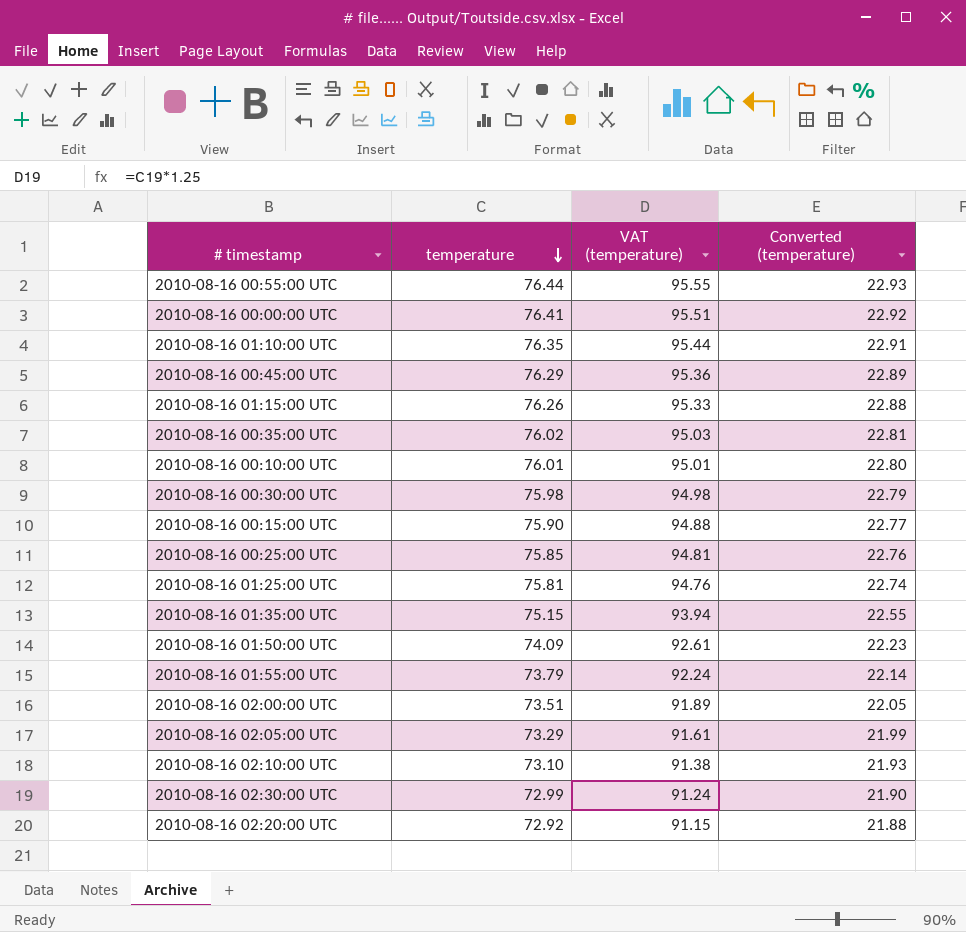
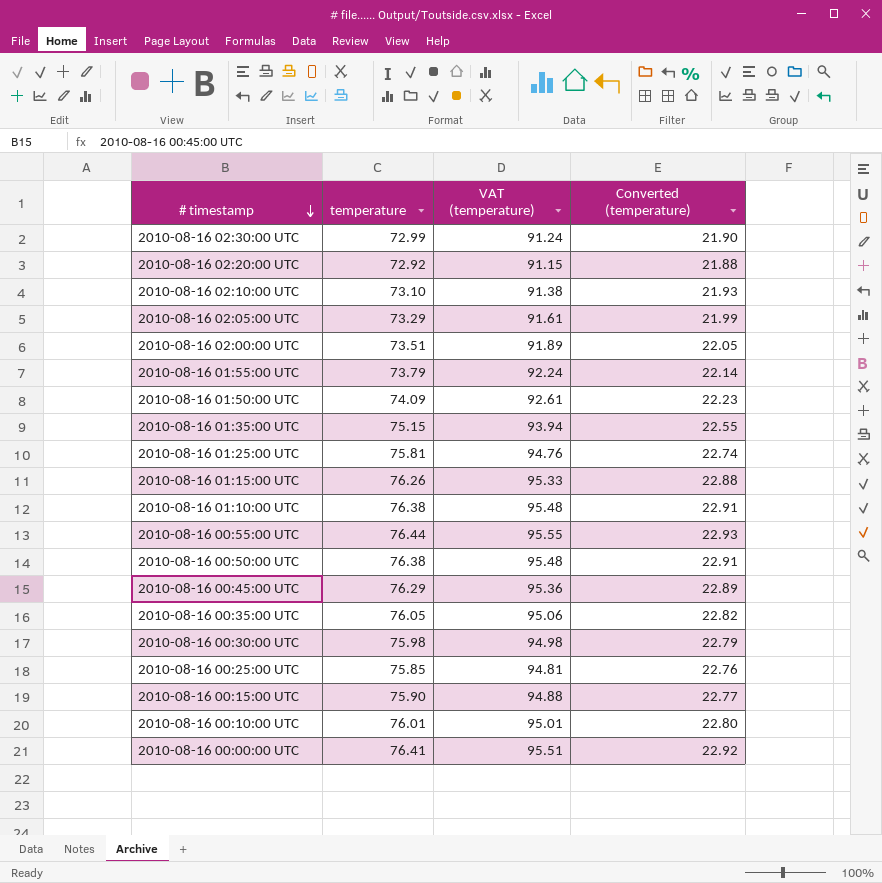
row order: temperature descending -> # timestamp descending
2010-08-16 01:10:00 UTC | temperature: 76.35 -> 76.38
2010-08-16 01:10:00 UTC | VAT (temperature): 95.44 -> 95.48
row 2010-08-16 00:50:00 UTC: none -> 76.38 | 95.48 | 22.91
2010-08-16 00:35:00 UTC | temperature: 76.02 -> 76.05
2010-08-16 00:35:00 UTC | VAT (temperature): 95.03 -> 95.06
2010-08-16 00:35:00 UTC | Converted (temperature): 22.81 -> 22.82

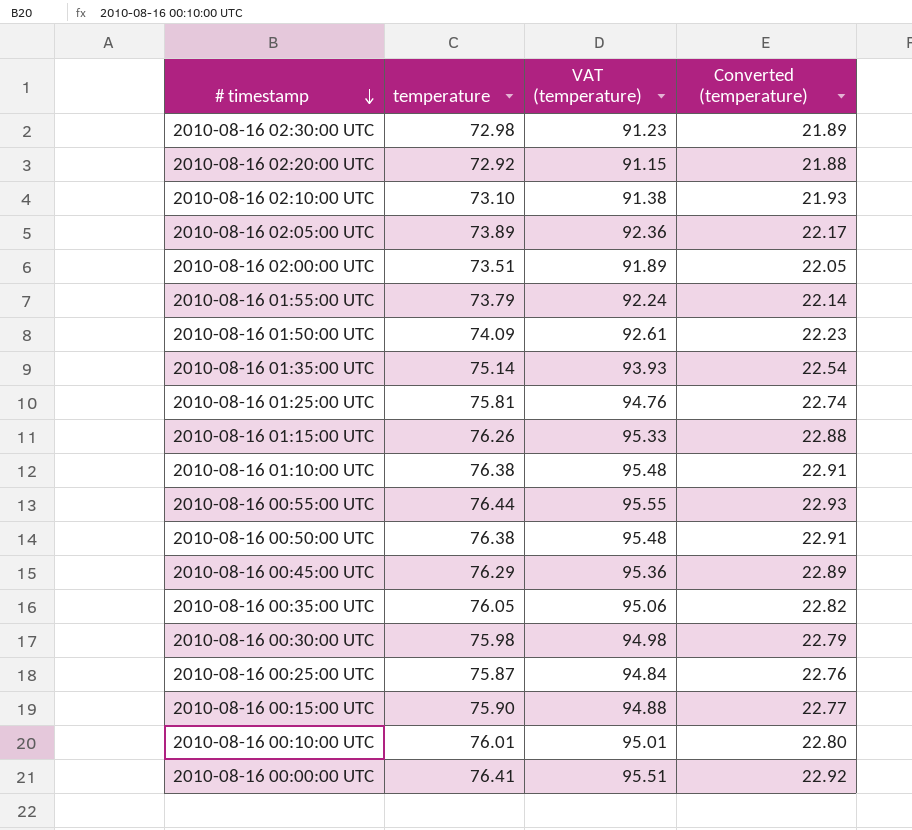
2010-08-16 02:30:00 UTC | temperature: 72.99 -> 72.98
2010-08-16 02:30:00 UTC | VAT (temperature): 91.24 -> 91.23
2010-08-16 02:30:00 UTC | Converted (temperature): 21.90 -> 21.89
2010-08-16 02:05:00 UTC | temperature: 73.29 -> 73.89
2010-08-16 02:05:00 UTC | VAT (temperature): 91.61 -> 92.36
2010-08-16 02:05:00 UTC | Converted (temperature): 21.99 -> 22.17
2010-08-16 01:35:00 UTC | temperature: 75.15 -> 75.14
2010-08-16 01:35:00 UTC | VAT (temperature): 93.94 -> 93.93
2010-08-16 01:35:00 UTC | Converted (temperature): 22.55 -> 22.54
2010-08-16 00:25:00 UTC | temperature: 75.85 -> 75.87
2010-08-16 00:25:00 UTC | VAT (temperature): 94.81 -> 94.84

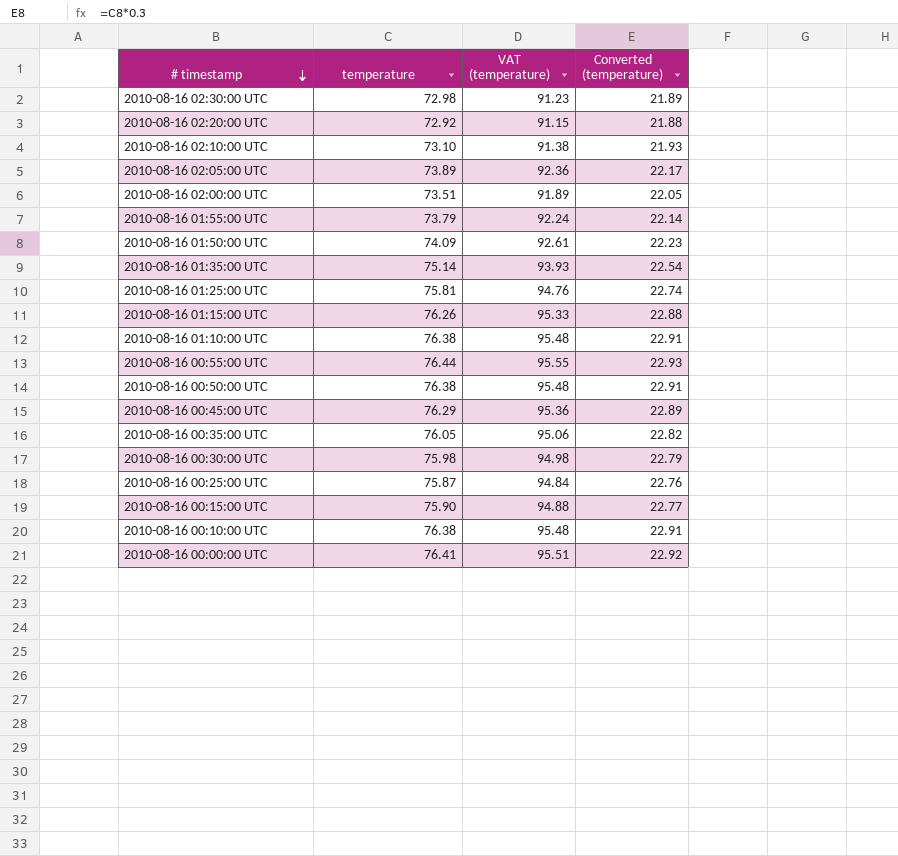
2010-08-16 00:10:00 UTC | temperature: 76.01 -> 76.38
2010-08-16 00:10:00 UTC | VAT (temperature): 95.01 -> 95.48
2010-08-16 00:10:00 UTC | Converted (temperature): 22.80 -> 22.91

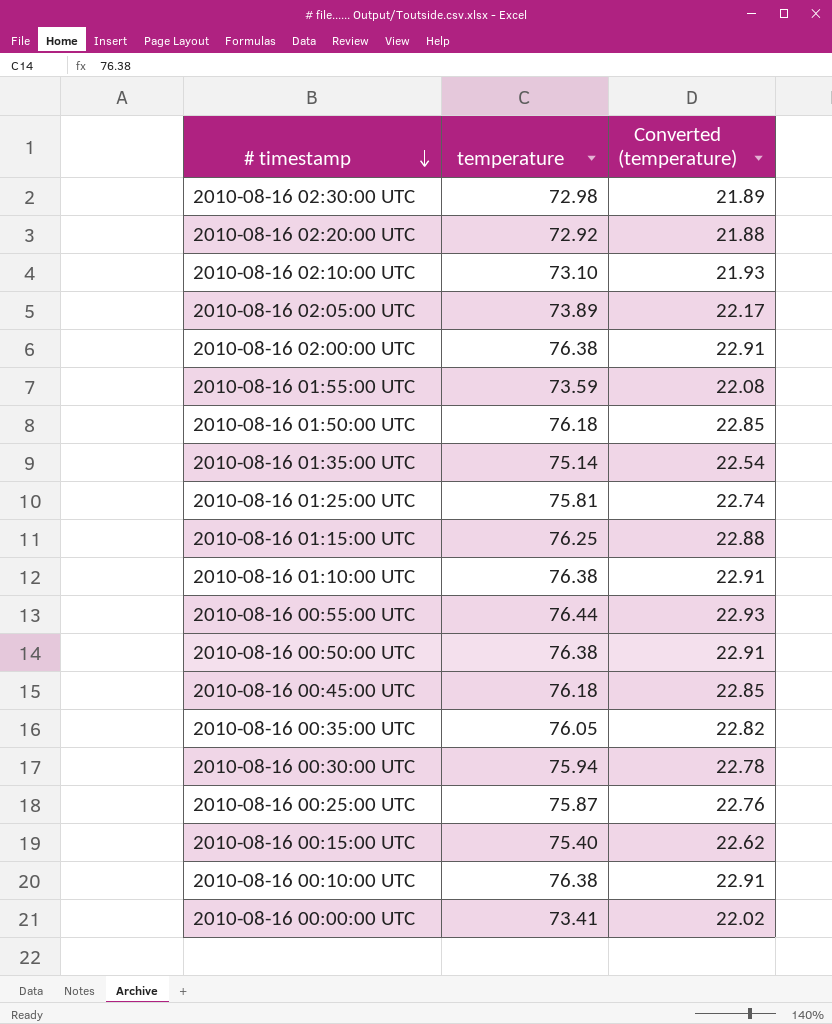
column VAT (temperature) | formula: [temperature] * 1.25 -> none
2010-08-16 02:00:00 UTC | temperature: 73.51 -> 76.38
2010-08-16 02:00:00 UTC | Converted (temperature): 22.05 -> 22.91
2010-08-16 01:55:00 UTC | temperature: 73.79 -> 73.59
2010-08-16 01:55:00 UTC | Converted (temperature): 22.14 -> 22.08
2010-08-16 01:50:00 UTC | temperature: 74.09 -> 76.18
2010-08-16 01:50:00 UTC | Converted (temperature): 22.23 -> 22.85
2010-08-16 01:15:00 UTC | temperature: 76.26 -> 76.25
2010-08-16 00:45:00 UTC | temperature: 76.29 -> 76.18
2010-08-16 00:45:00 UTC | Converted (temperature): 22.89 -> 22.85
2010-08-16 00:30:00 UTC | temperature: 75.98 -> 75.94
2010-08-16 00:30:00 UTC | Converted (temperature): 22.79 -> 22.78
2010-08-16 00:15:00 UTC | temperature: 75.90 -> 75.40
2010-08-16 00:15:00 UTC | Converted (temperature): 22.77 -> 22.62
2010-08-16 00:00:00 UTC | temperature: 76.41 -> 73.41
2010-08-16 00:00:00 UTC | Converted (temperature): 22.92 -> 22.02

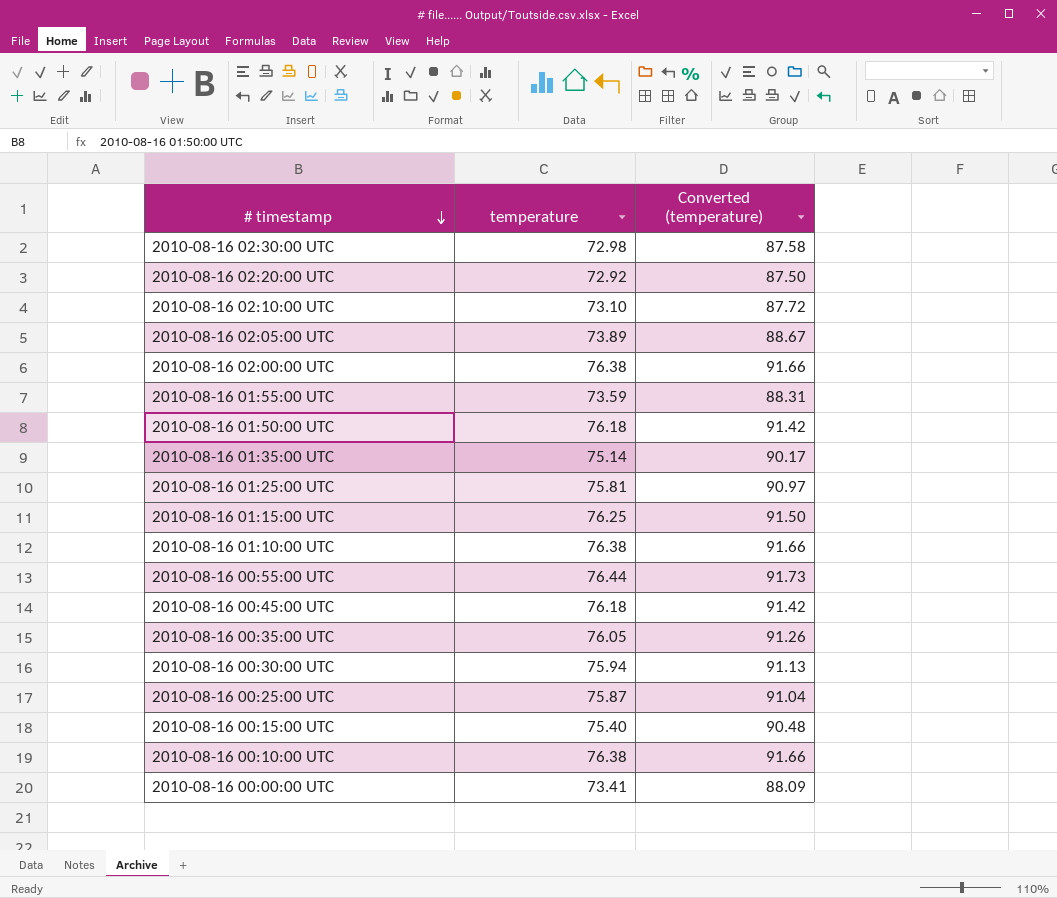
column Converted (temperature) | formula: [temperature] * 0.3 -> [temperature] * 1.2
row 2010-08-16 00:50:00 UTC: 76.38 | 22.91 -> none

